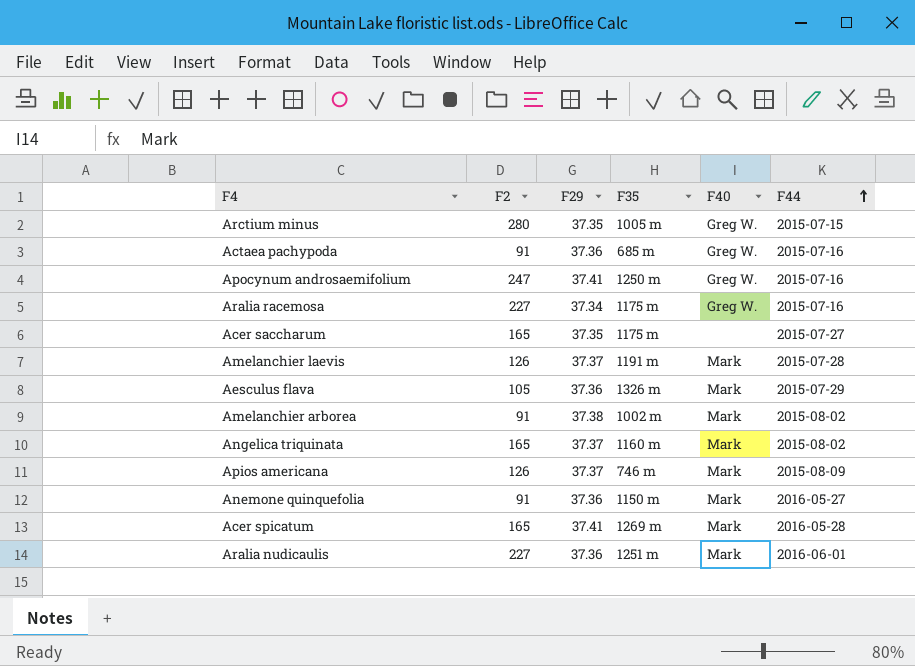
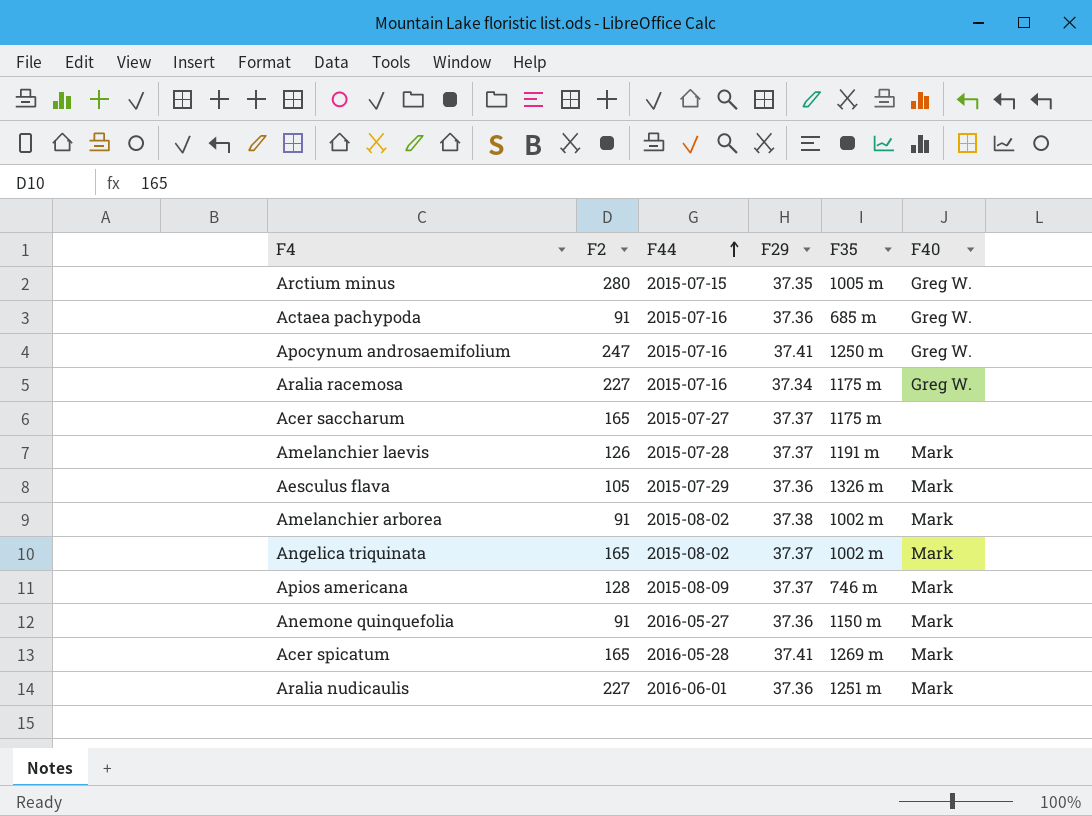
column F44 | position: 6 -> 3
Acer saccharum | F29: 37.35 -> 37.37
Angelica triquinata | F35: 1160 m -> 1002 m
Apios americana | F2: 126 -> 128

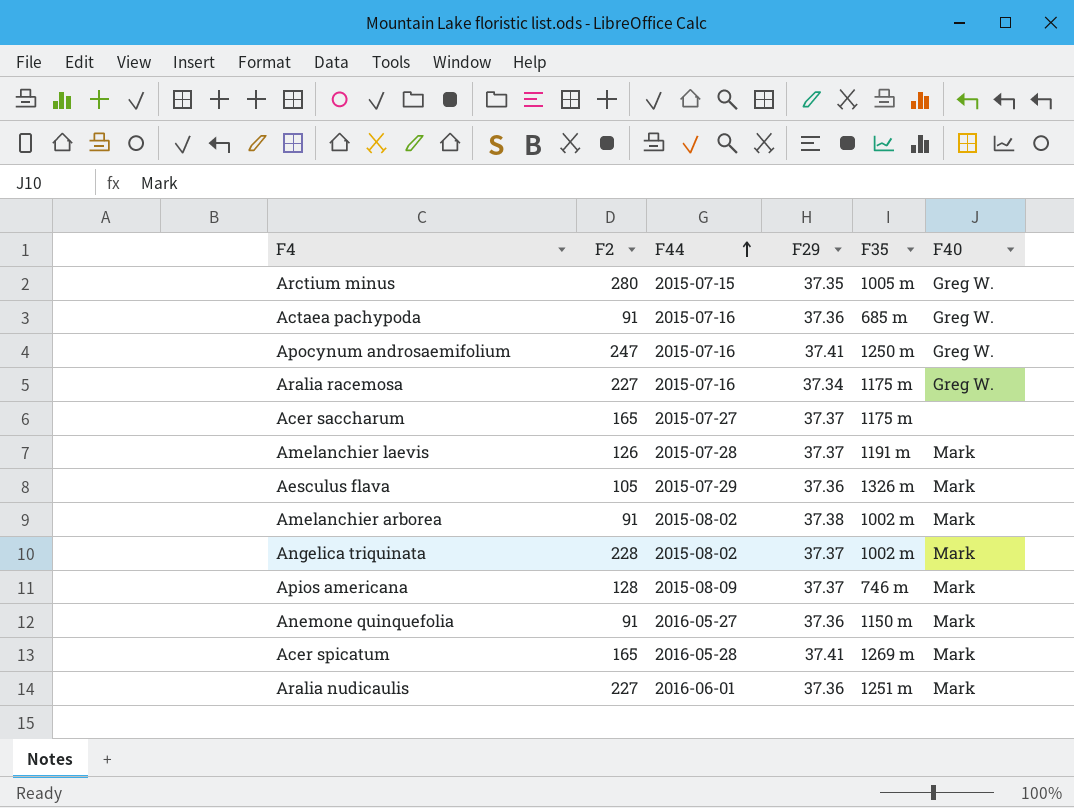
Angelica triquinata | F2: 165 -> 228

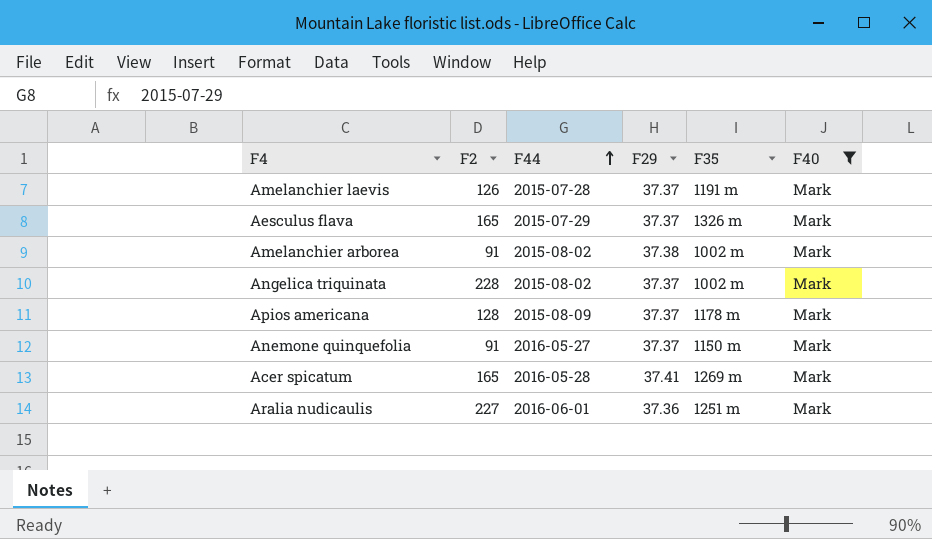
filter: none -> F40 = Mark
Aesculus flava | F2: 105 -> 165
Aesculus flava | F29: 37.36 -> 37.37
Apios americana | F35: 746 m -> 1178 m
Anemone quinquefolia | F29: 37.36 -> 37.37

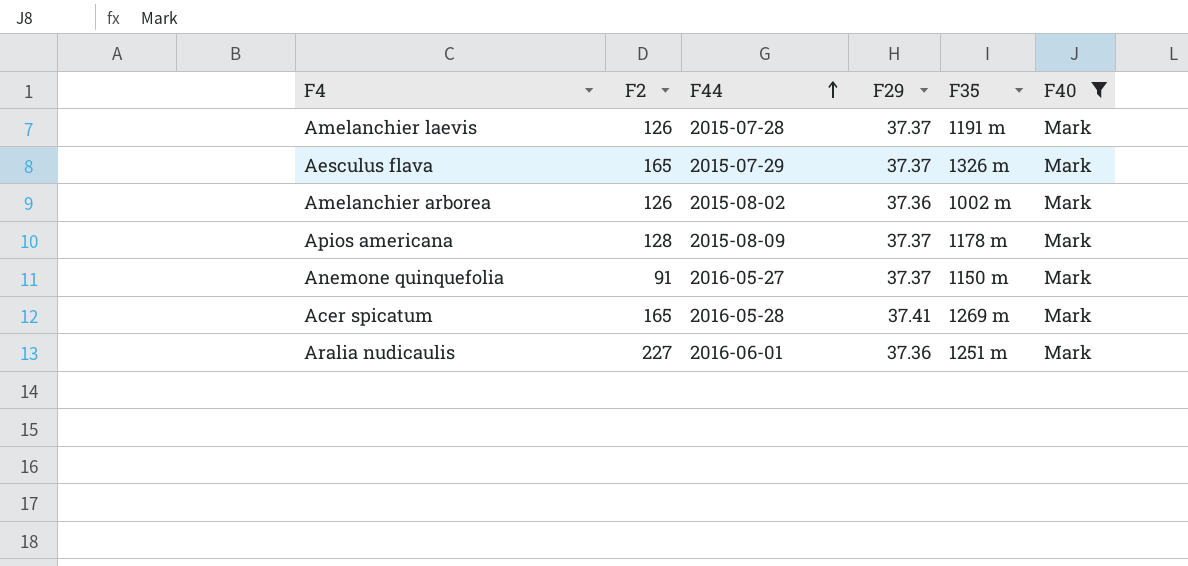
row Angelica triquinata: 228 | 2015-08-02 | 37.37 | 1002 m | Mark -> none
Amelanchier arborea | F2: 91 -> 126
Amelanchier arborea | F29: 37.38 -> 37.36

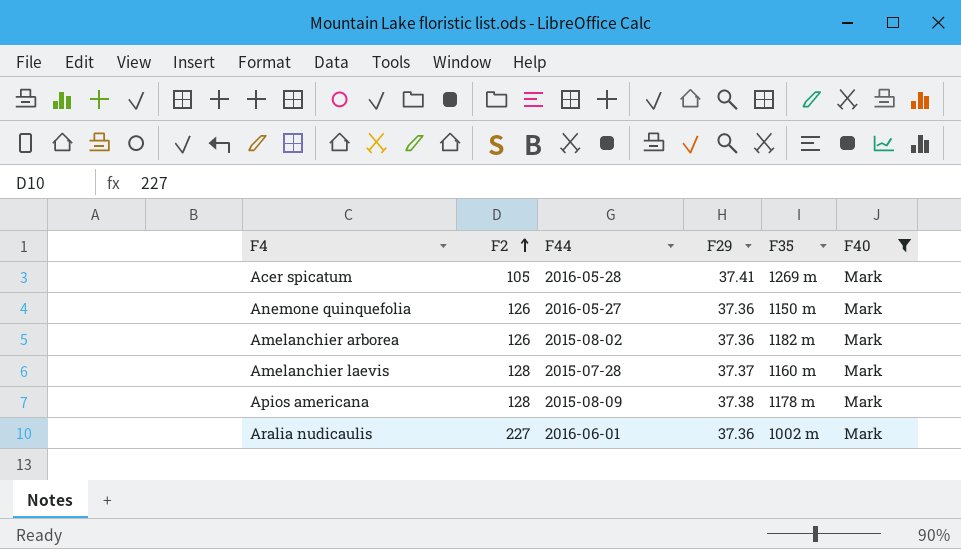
row order: F44 ascending -> F2 ascending
row Aesculus flava: 165 | 2015-07-29 | 37.37 | 1326 m | Mark -> none
Acer spicatum | F2: 165 -> 105
Anemone quinquefolia | F2: 91 -> 126
Anemone quinquefolia | F29: 37.37 -> 37.36
Amelanchier arborea | F35: 1002 m -> 1182 m
Amelanchier laevis | F2: 126 -> 128
Amelanchier laevis | F35: 1191 m -> 1160 m
Apios americana | F29: 37.37 -> 37.38
Aralia nudicaulis | F35: 1251 m -> 1002 m

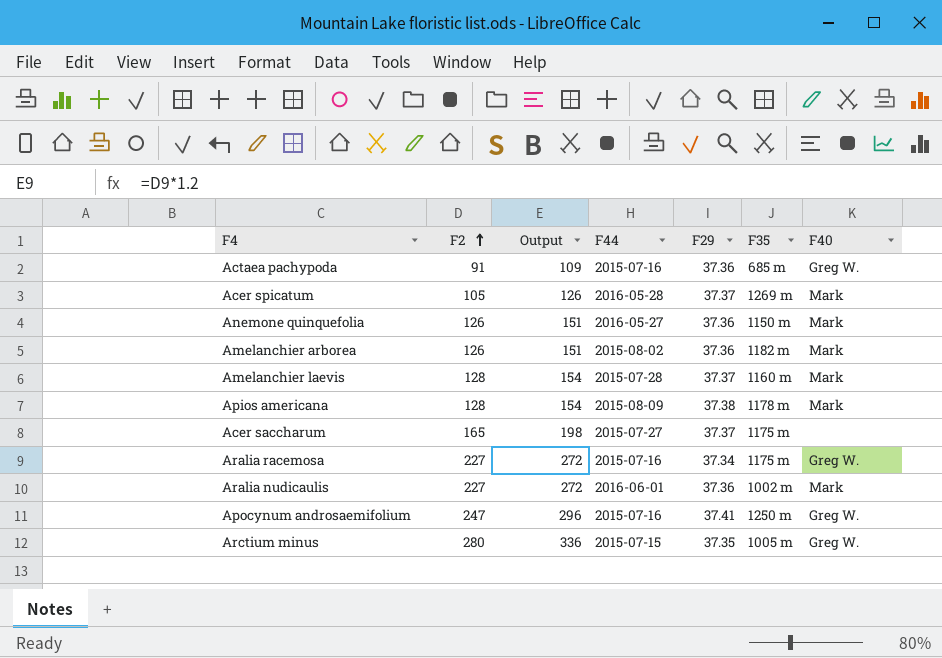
filter: F40 = Mark -> none
column Output | formula: none -> [F2] * 1.2
Acer spicatum | F29: 37.41 -> 37.37

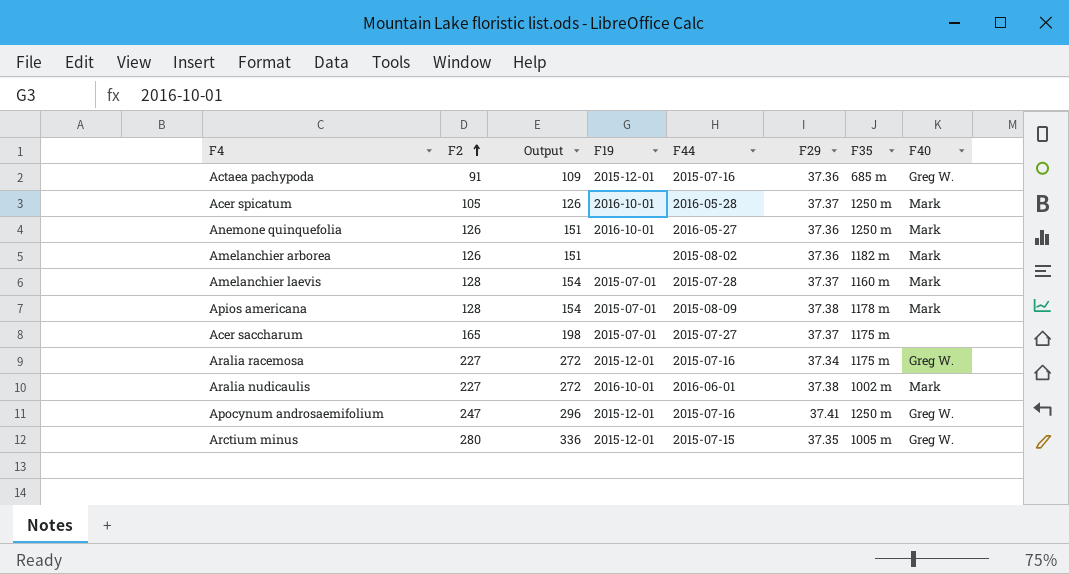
column F19 | position: none -> 4
Acer spicatum | F35: 1269 m -> 1250 m
Anemone quinquefolia | F35: 1150 m -> 1250 m
Aralia nudicaulis | F29: 37.36 -> 37.38

